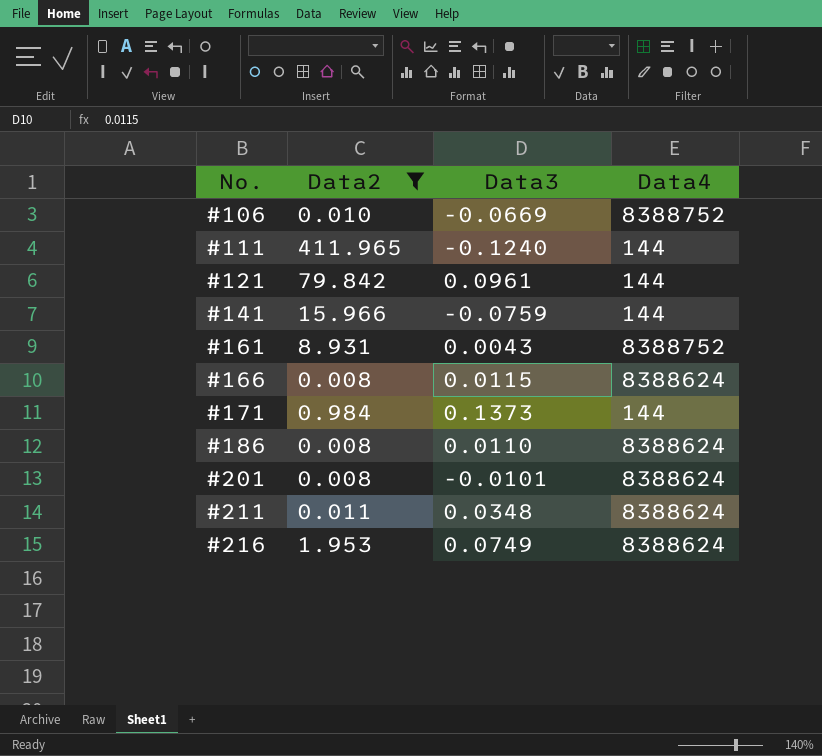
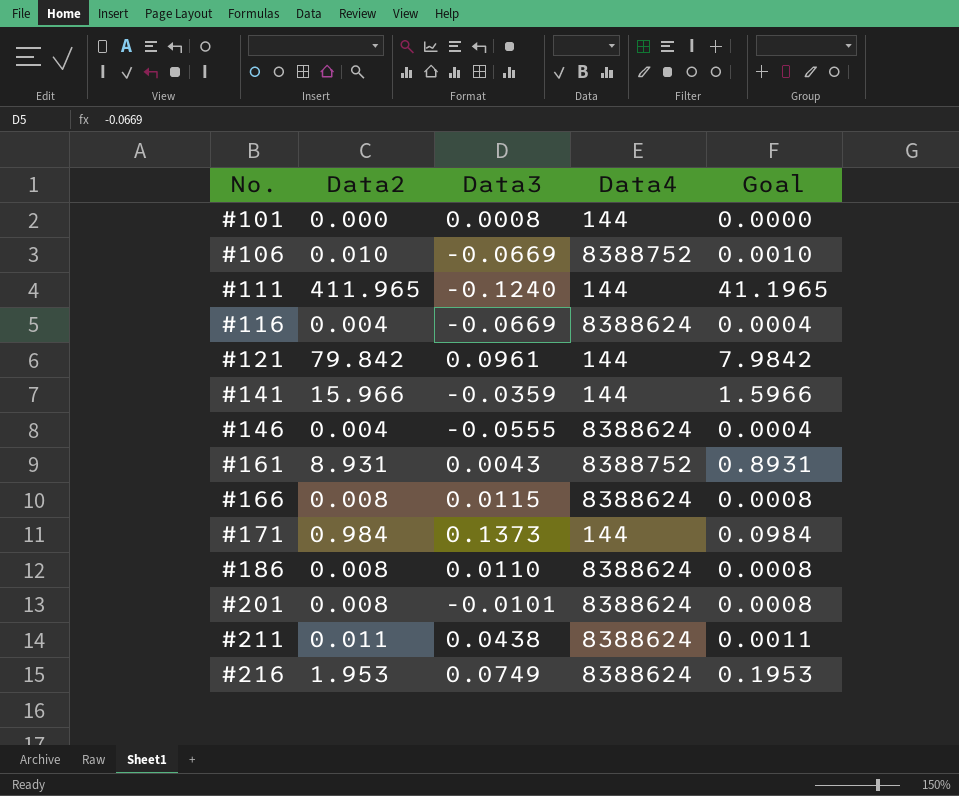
filter: Data2 >= 0.008 -> none
column Goal | formula: none -> [Data2] * 0.1
#141 | Data3: -0.0759 -> -0.0359
#211 | Data3: 0.0348 -> 0.0438

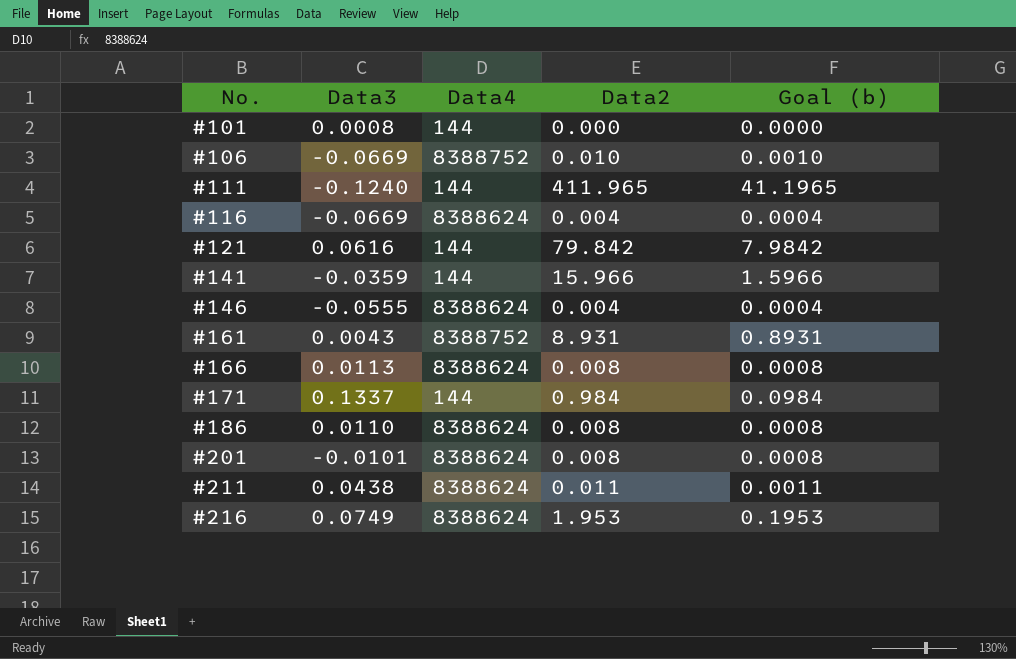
column Data2 | position: 2 -> 4
column name: Goal -> Goal (b)
#121 | Data3: 0.0961 -> 0.0616
#166 | Data3: 0.0115 -> 0.0113
#171 | Data3: 0.1373 -> 0.1337

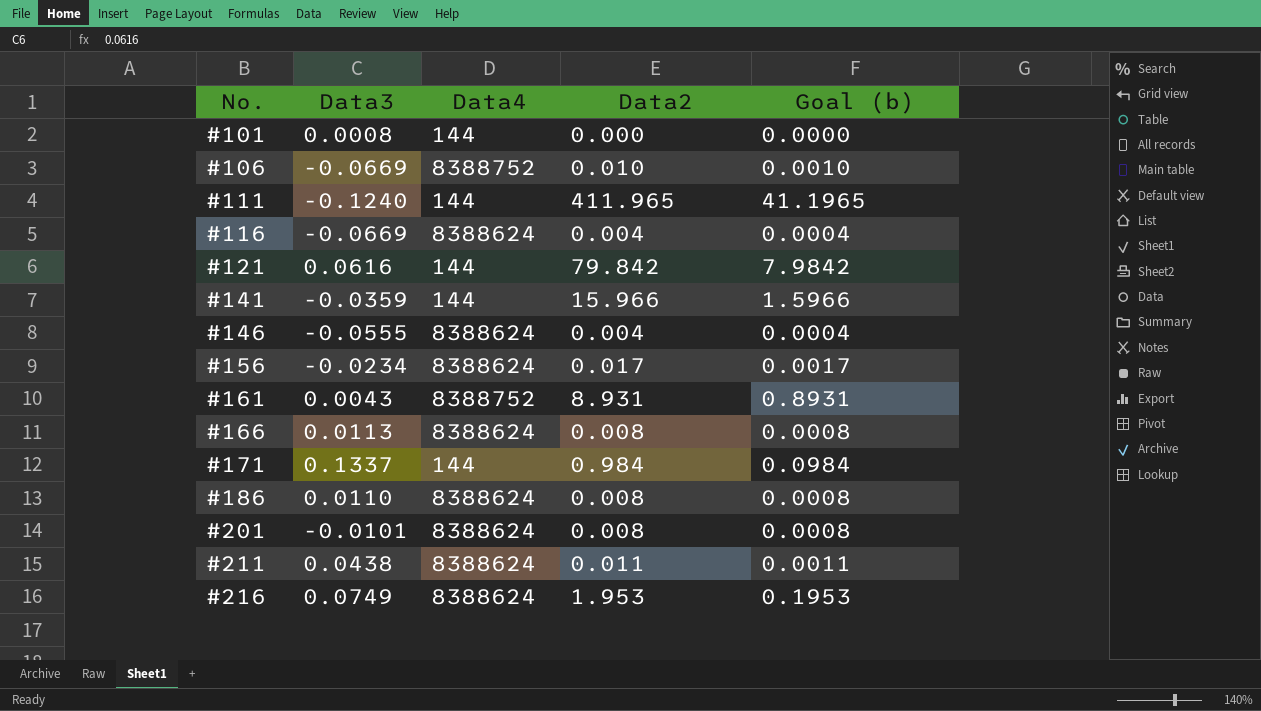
row #156: none -> -0.0234 | 8388624 | 0.017 | 0.0017

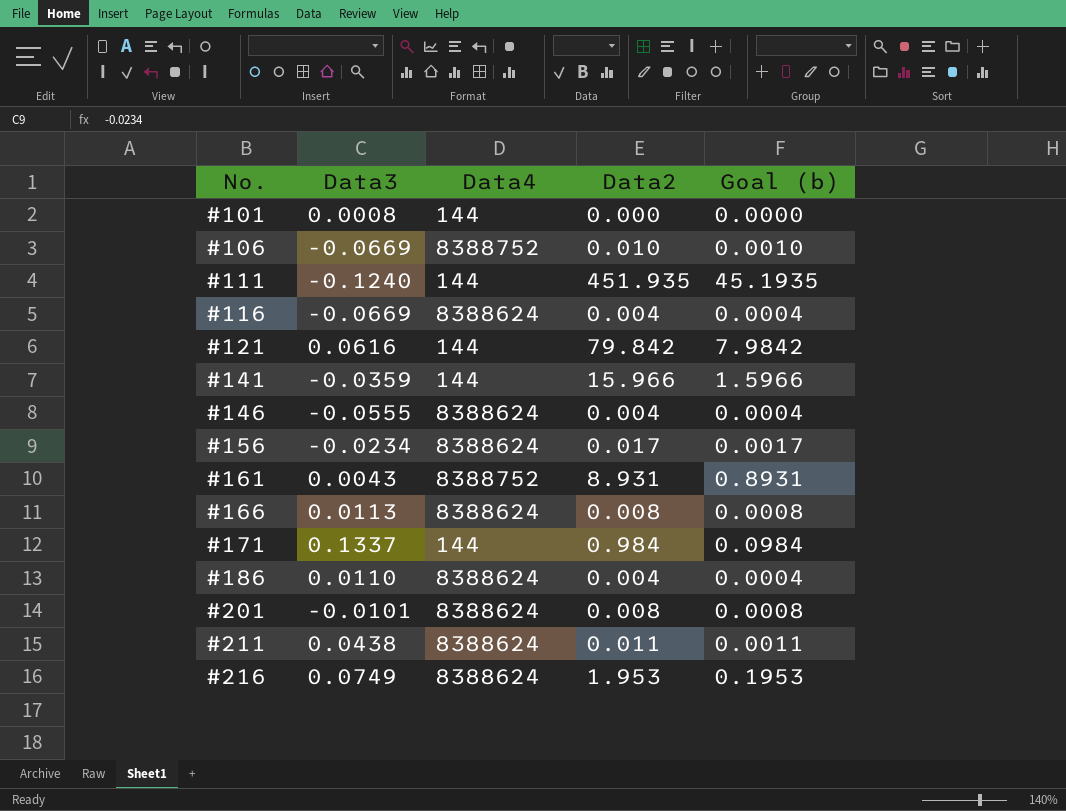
#111 | Data2: 411.965 -> 451.935
#111 | Goal (b): 41.1965 -> 45.1935
#186 | Data2: 0.008 -> 0.004
#186 | Goal (b): 0.0008 -> 0.0004

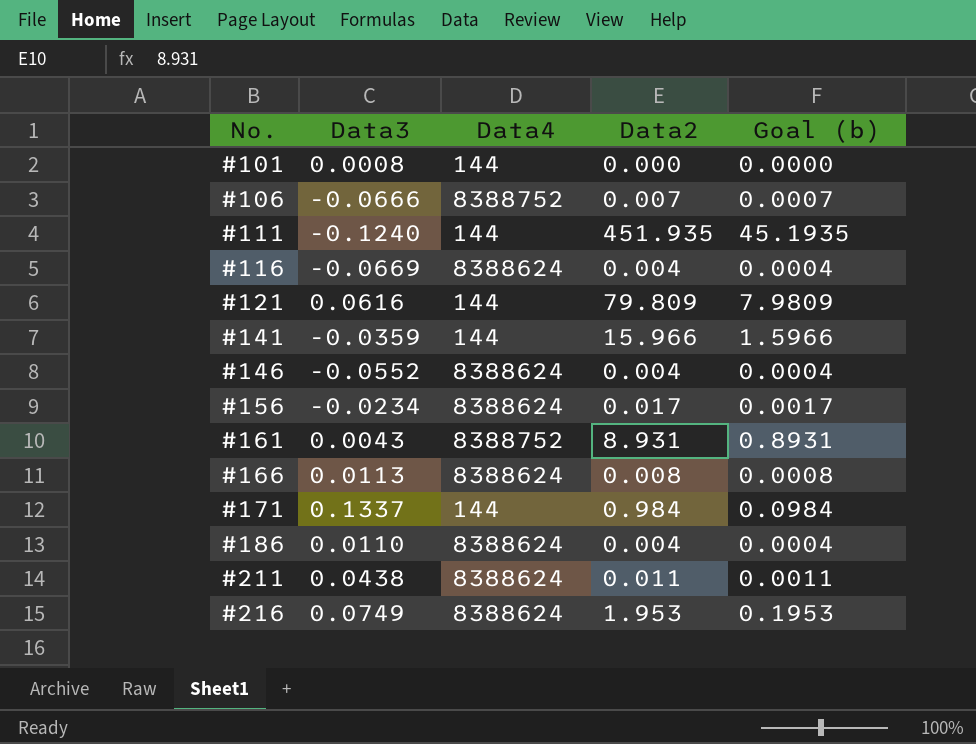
row #201: -0.0101 | 8388624 | 0.008 | 0.0008 -> none
#106 | Data3: -0.0669 -> -0.0666
#106 | Data2: 0.010 -> 0.007
#106 | Goal (b): 0.0010 -> 0.0007
#121 | Data2: 79.842 -> 79.809
#121 | Goal (b): 7.9842 -> 7.9809
#146 | Data3: -0.0555 -> -0.0552

